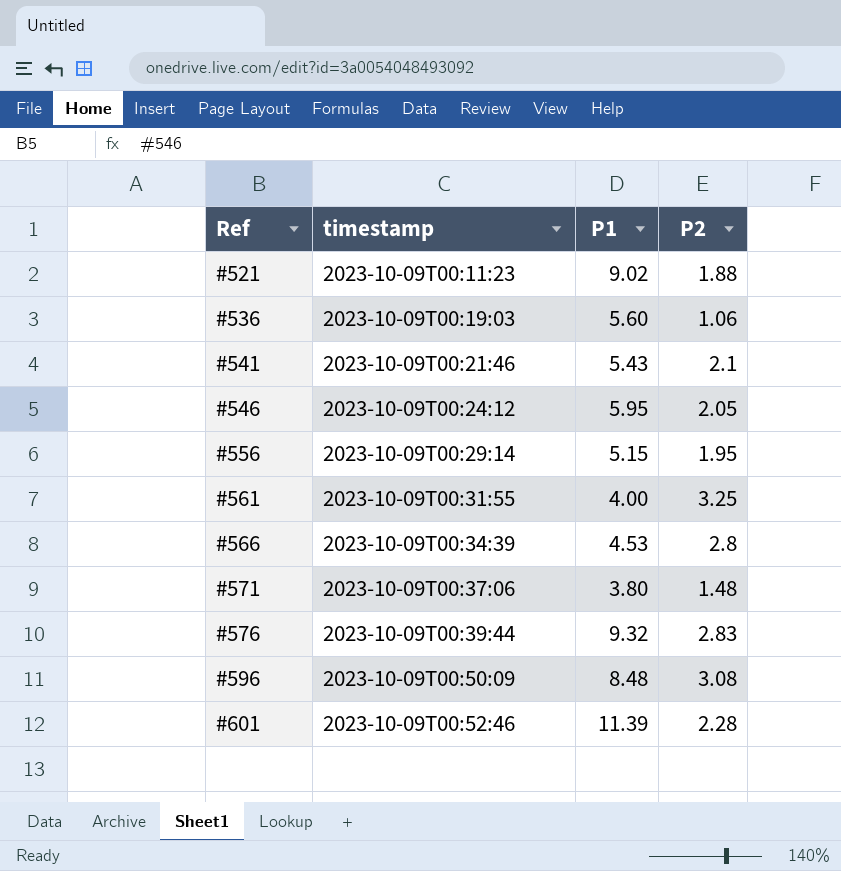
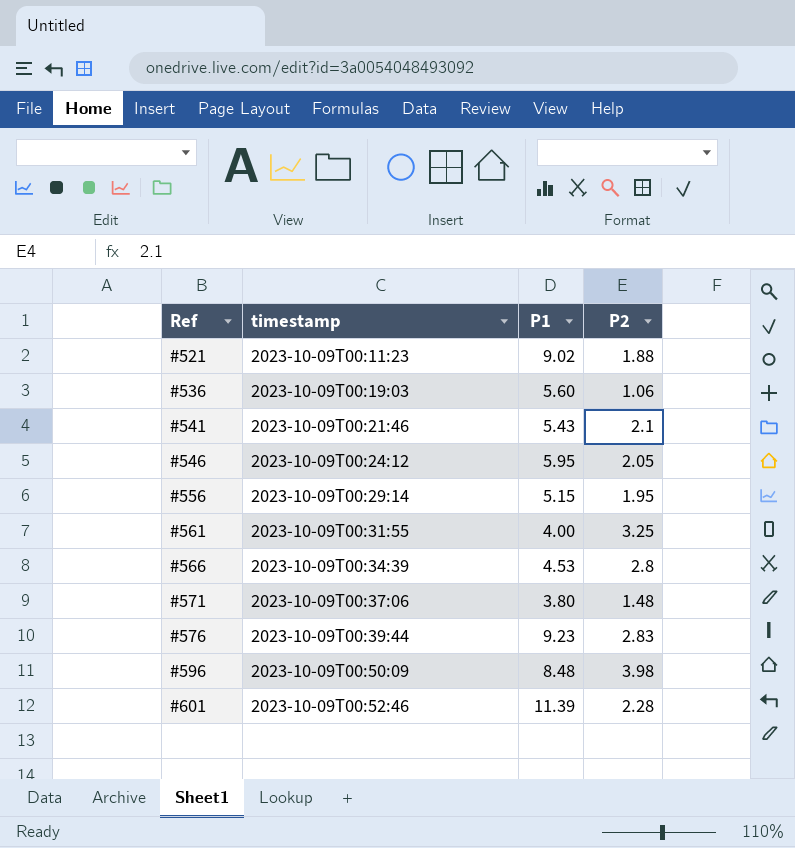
#576 | P1: 9.32 -> 9.23
#596 | P2: 3.08 -> 3.98

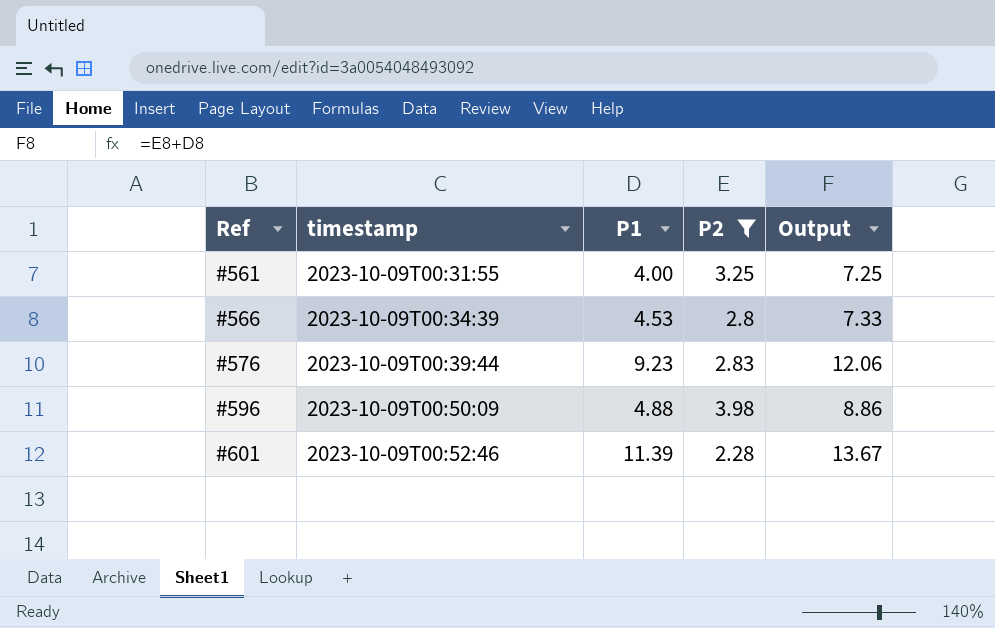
filter: none -> P2 >= 2.28
column Output | formula: none -> [P1] + [P2]
#596 | P1: 8.48 -> 4.88

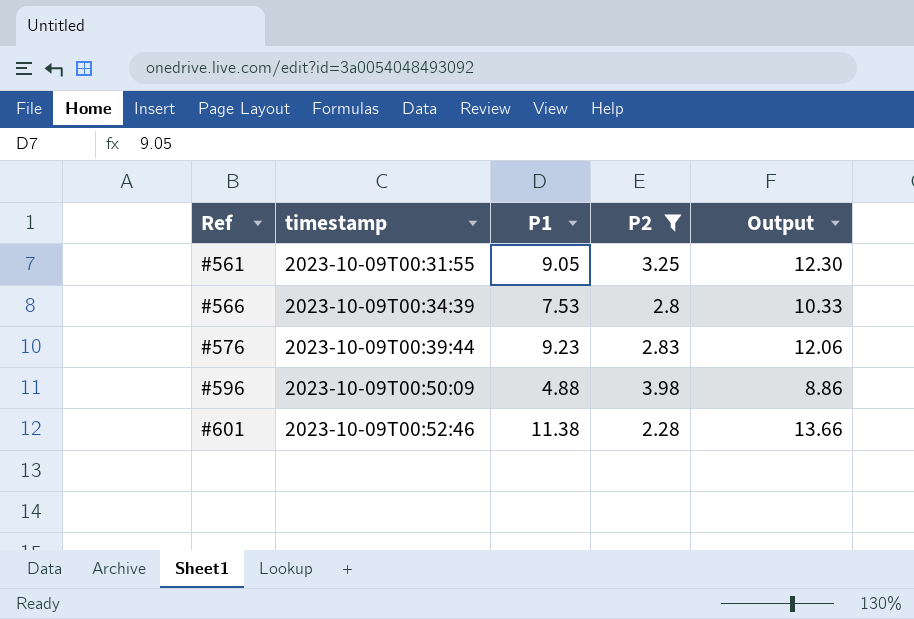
#561 | P1: 4.00 -> 9.05
#561 | Output: 7.25 -> 12.30
#566 | P1: 4.53 -> 7.53
#566 | Output: 7.33 -> 10.33
#601 | P1: 11.39 -> 11.38
#601 | Output: 13.67 -> 13.66

